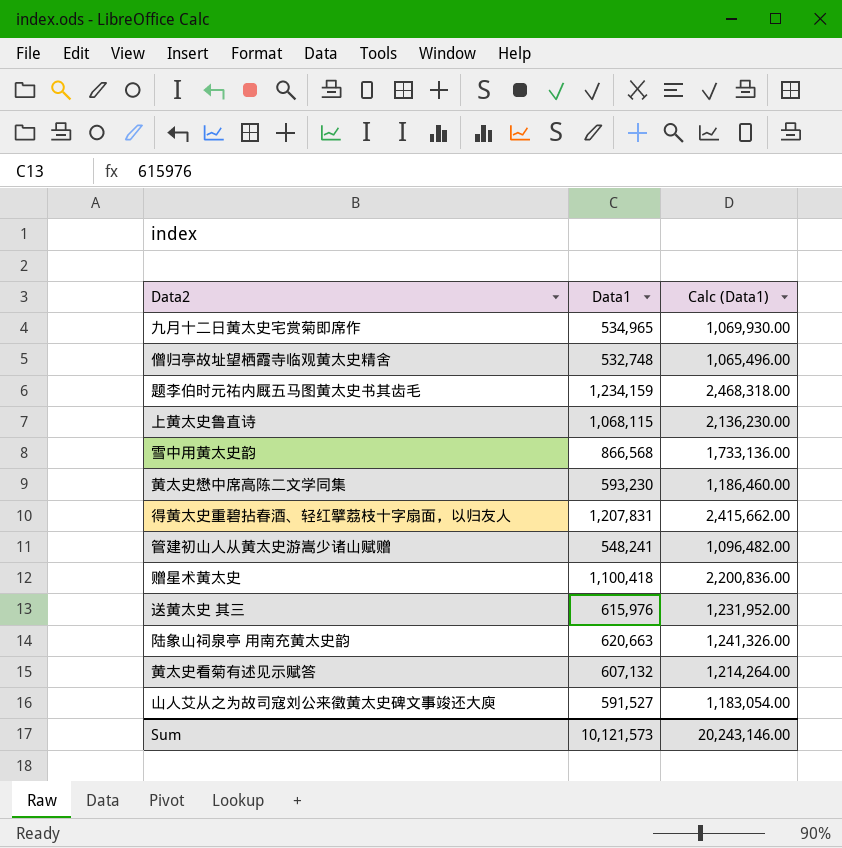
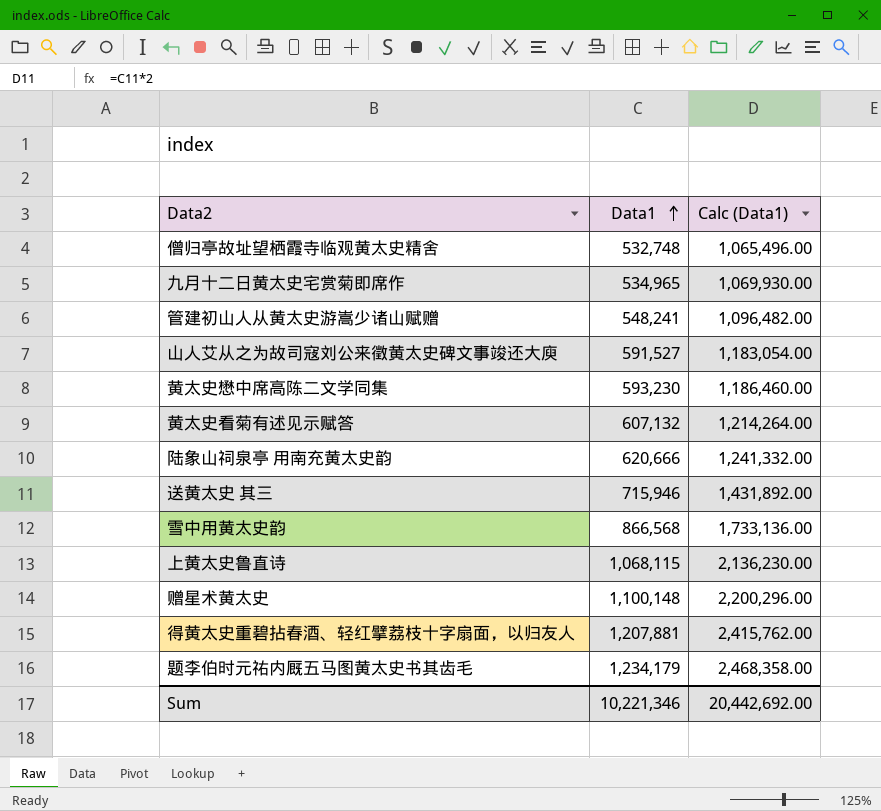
row order: none -> Data1 ascending
陆象山祠泉亭 用南充黄太史韵 | Data1: 620,663 -> 620,666
陆象山祠泉亭 用南充黄太史韵 | Calc (Data1): 1,241,326.00 -> 1,241,332.00
送黄太史 其三 | Data1: 615,976 -> 715,946
送黄太史 其三 | Calc (Data1): 1,231,952.00 -> 1,431,892.00
赠星术黄太史 | Data1: 1,100,418 -> 1,100,148
赠星术黄太史 | Calc (Data1): 2,200,836.00 -> 2,200,296.00
得黄太史重碧拈春酒、轻红擘荔枝十字扇面，以归友人 | Data1: 1,207,831 -> 1,207,881
得黄太史重碧拈春酒、轻红擘荔枝十字扇面，以归友人 | Calc (Data1): 2,415,662.00 -> 2,415,762.00
题李伯时元祐内厩五马图黄太史书其齿毛 | Data1: 1,234,159 -> 1,234,179
题李伯时元祐内厩五马图黄太史书其齿毛 | Calc (Data1): 2,468,318.00 -> 2,468,358.00
Sum | Data1: 10,121,573 -> 10,221,346
Sum | Calc (Data1): 20,243,146.00 -> 20,442,692.00

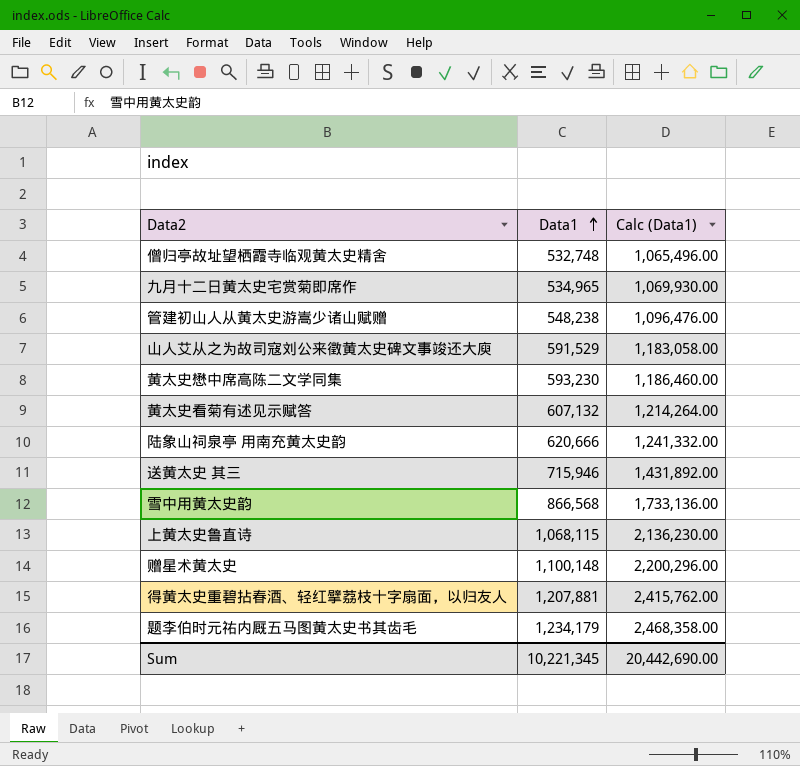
管建初山人从黄太史游嵩少诸山赋赠 | Data1: 548,241 -> 548,238
管建初山人从黄太史游嵩少诸山赋赠 | Calc (Data1): 1,096,482.00 -> 1,096,476.00
山人艾从之为故司寇刘公来徵黄太史碑文事竣还大庾 | Data1: 591,527 -> 591,529
山人艾从之为故司寇刘公来徵黄太史碑文事竣还大庾 | Calc (Data1): 1,183,054.00 -> 1,183,058.00
Sum | Data1: 10,221,346 -> 10,221,345
Sum | Calc (Data1): 20,442,692.00 -> 20,442,690.00

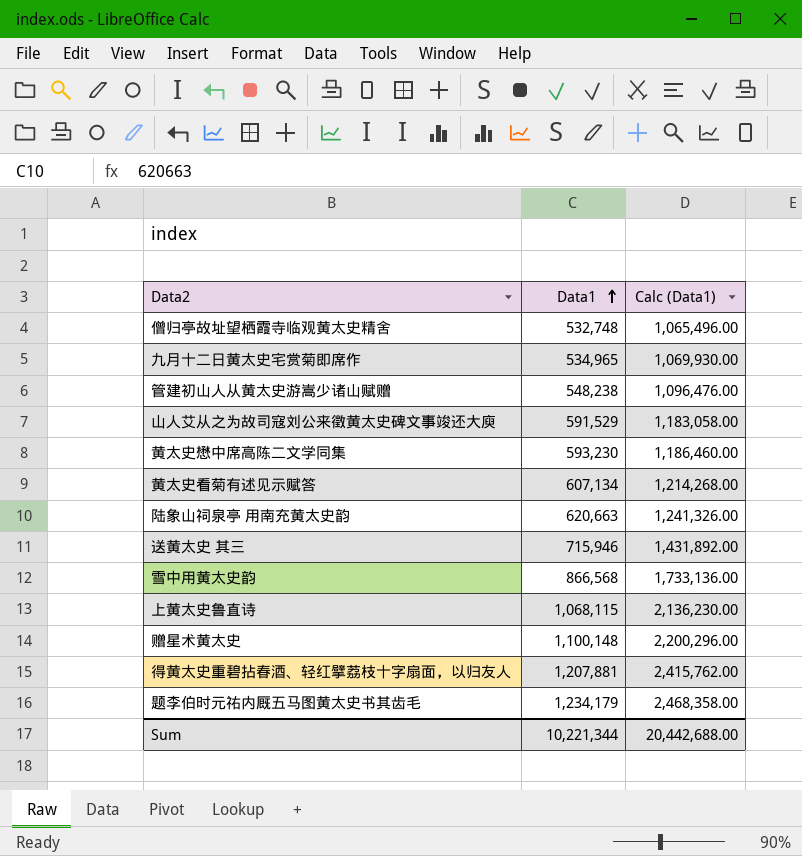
黄太史看菊有述见示赋答 | Data1: 607,132 -> 607,134
黄太史看菊有述见示赋答 | Calc (Data1): 1,214,264.00 -> 1,214,268.00
陆象山祠泉亭 用南充黄太史韵 | Data1: 620,666 -> 620,663
陆象山祠泉亭 用南充黄太史韵 | Calc (Data1): 1,241,332.00 -> 1,241,326.00
Sum | Data1: 10,221,345 -> 10,221,344
Sum | Calc (Data1): 20,442,690.00 -> 20,442,688.00

